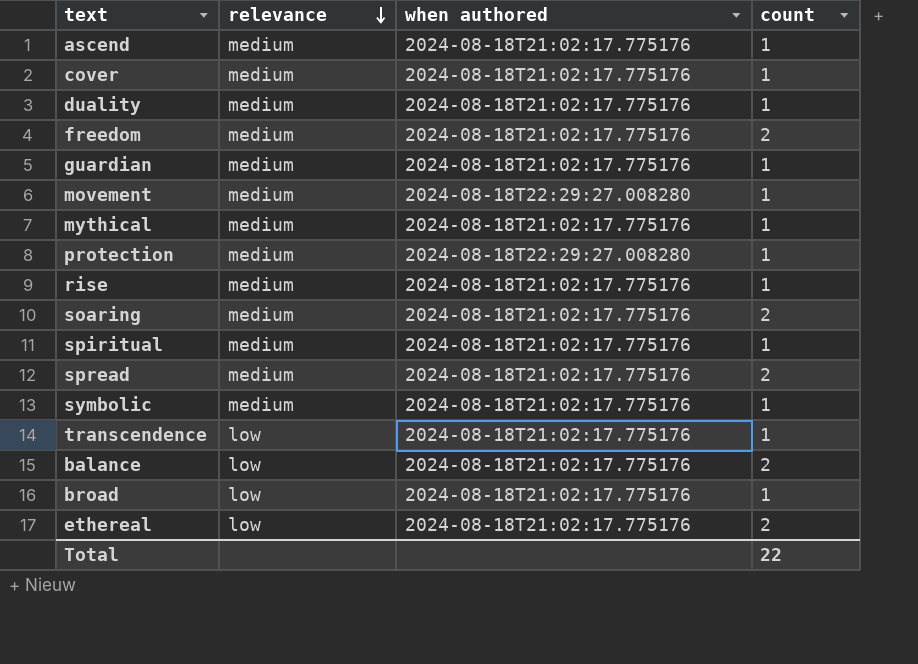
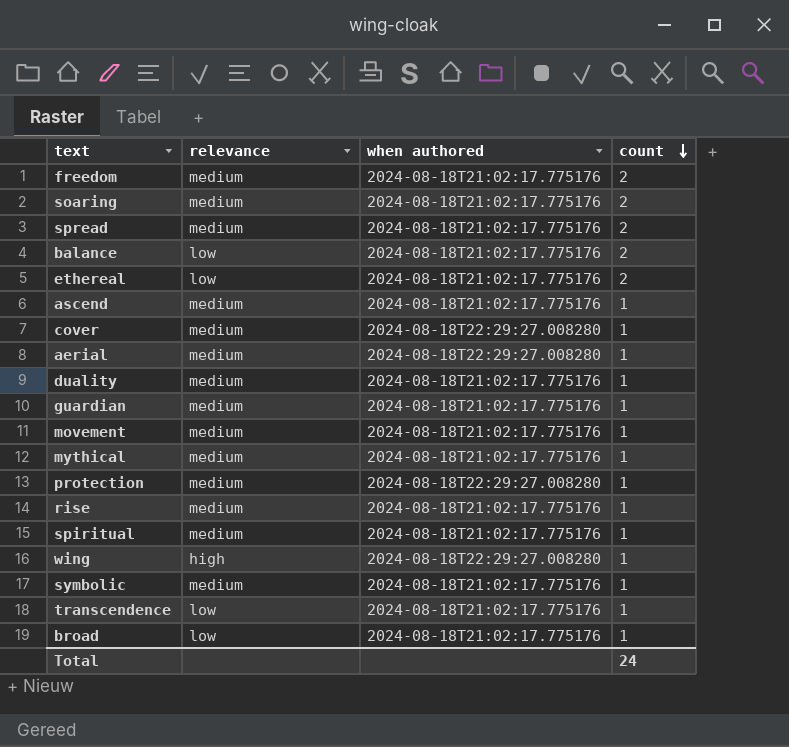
row order: relevance descending -> count descending
cover | when authored: 2024-08-18T21:02:17.775176 -> 2024-08-18T22:29:27.008280
row aerial: none -> medium | 2024-08-18T22:29:27.008280 | 1
movement | when authored: 2024-08-18T22:29:27.008280 -> 2024-08-18T21:02:17.775176
row wing: none -> high | 2024-08-18T22:29:27.008280 | 1
Total | count: 22 -> 24

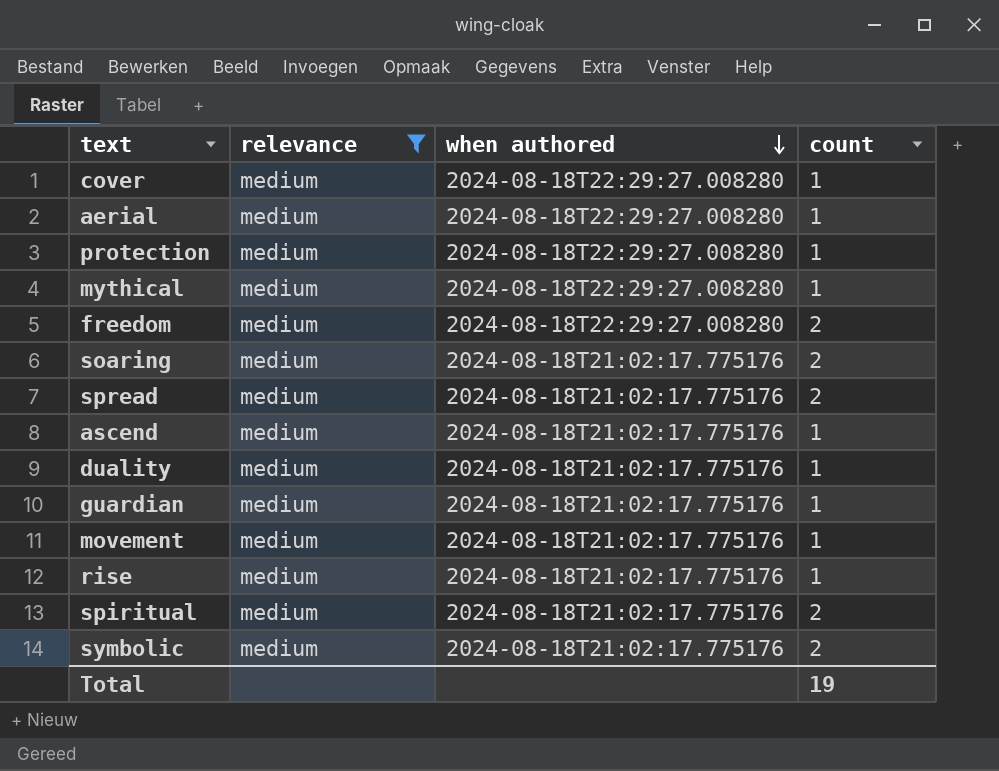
filter: none -> relevance = medium
row order: count descending -> when authored descending
mythical | when authored: 2024-08-18T21:02:17.775176 -> 2024-08-18T22:29:27.008280
freedom | when authored: 2024-08-18T21:02:17.775176 -> 2024-08-18T22:29:27.008280
spiritual | count: 1 -> 2
symbolic | count: 1 -> 2
Total | count: 24 -> 19

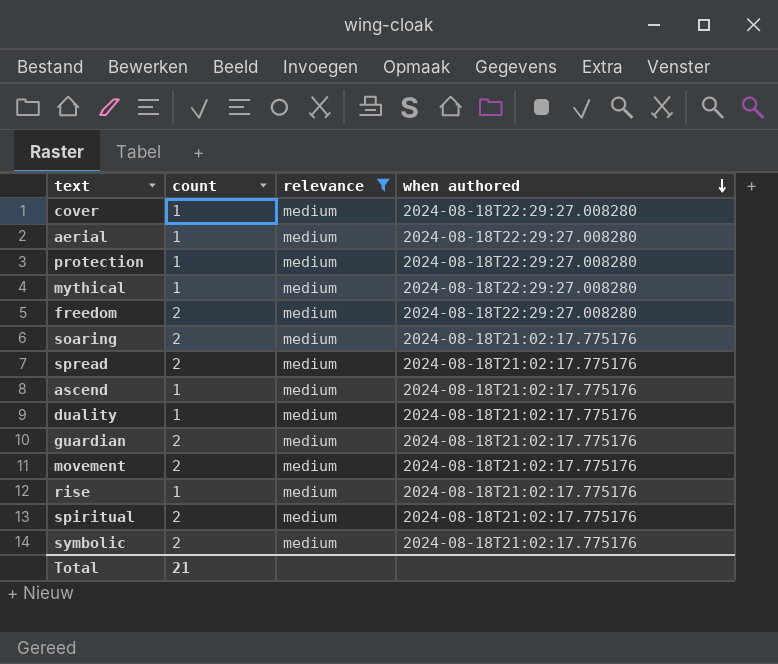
column count | position: 4 -> 2
guardian | count: 1 -> 2
movement | count: 1 -> 2
Total | count: 19 -> 21

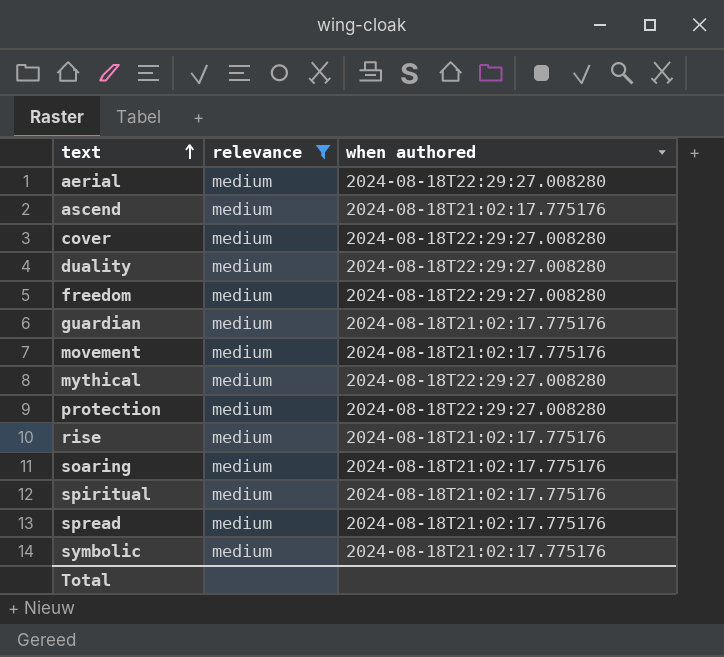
row order: when authored descending -> text ascending
column count | position: 2 -> none
duality | when authored: 2024-08-18T21:02:17.775176 -> 2024-08-18T22:29:27.008280

